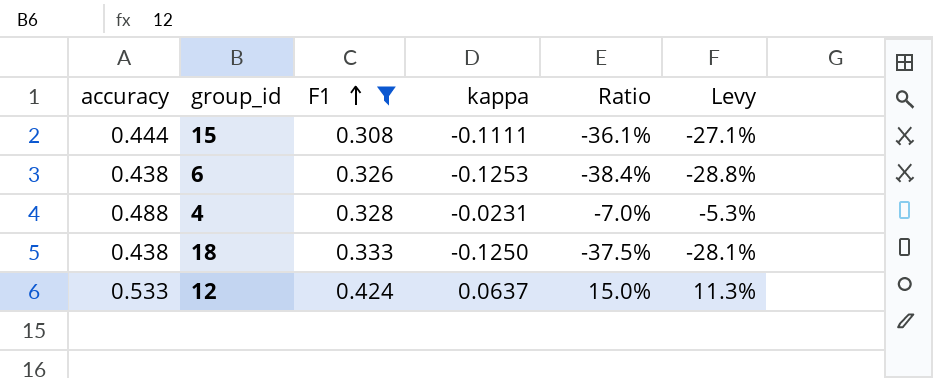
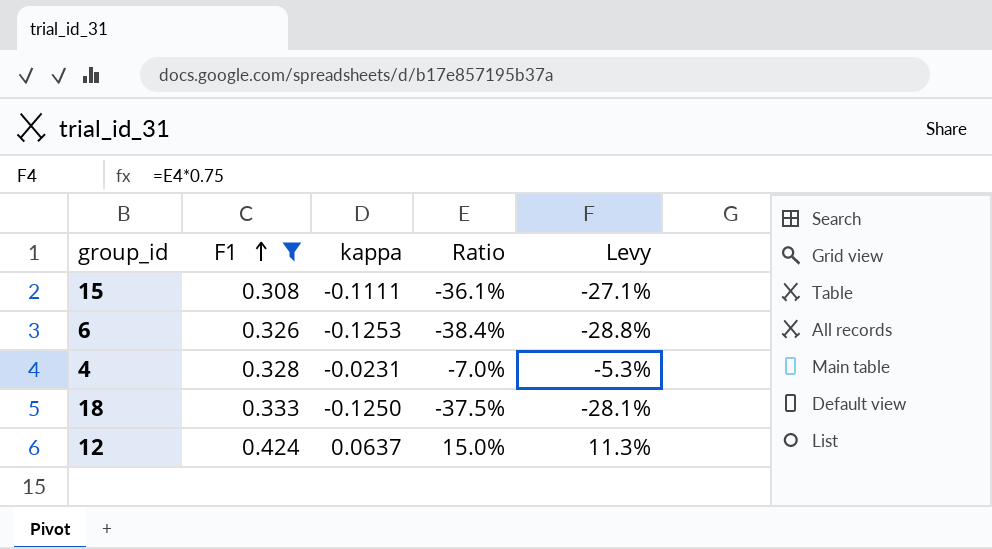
column accuracy | position: 1 -> none

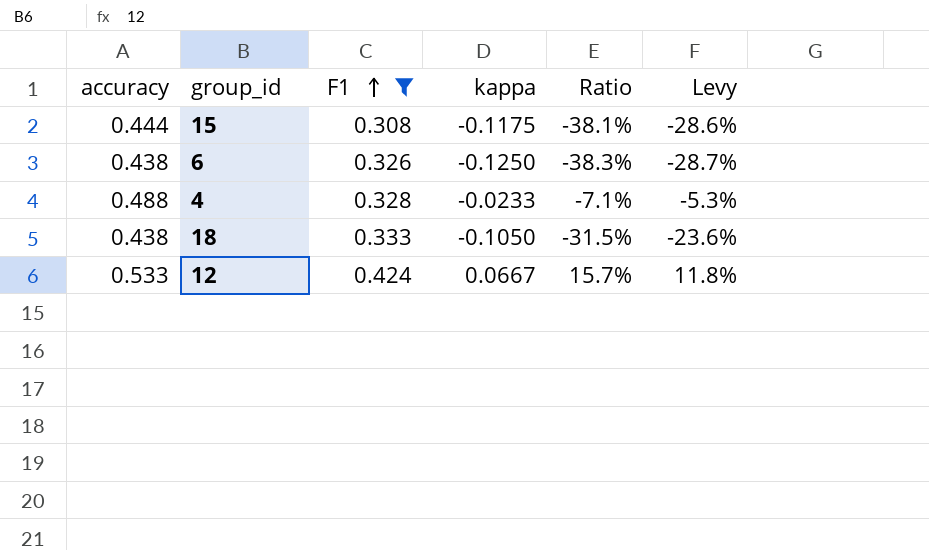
column accuracy | position: none -> 1
15 | kappa: -0.1111 -> -0.1175
15 | Ratio: -36.1% -> -38.1%
15 | Levy: -27.1% -> -28.6%
6 | kappa: -0.1253 -> -0.1250
6 | Ratio: -38.4% -> -38.3%
6 | Levy: -28.8% -> -28.7%
4 | kappa: -0.0231 -> -0.0233
4 | Ratio: -7.0% -> -7.1%
18 | kappa: -0.1250 -> -0.1050
18 | Ratio: -37.5% -> -31.5%
18 | Levy: -28.1% -> -23.6%
12 | kappa: 0.0637 -> 0.0667
12 | Ratio: 15.0% -> 15.7%
12 | Levy: 11.3% -> 11.8%

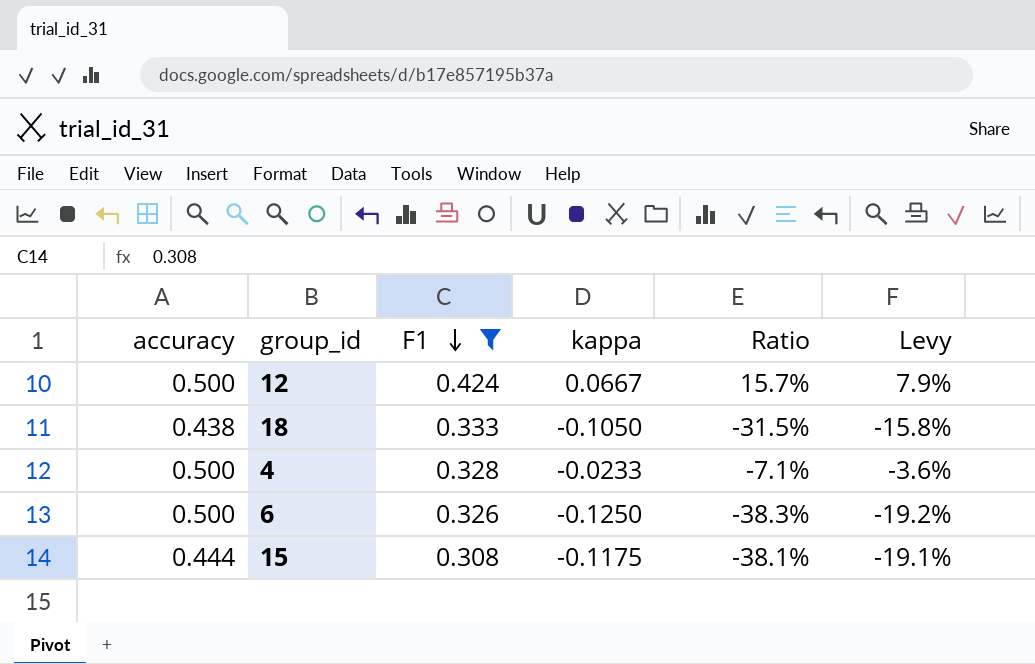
row order: F1 ascending -> F1 descending
column Levy | formula: [Ratio] * 0.75 -> [Ratio] * 0.5
12 | accuracy: 0.533 -> 0.500
4 | accuracy: 0.488 -> 0.500
6 | accuracy: 0.438 -> 0.500

